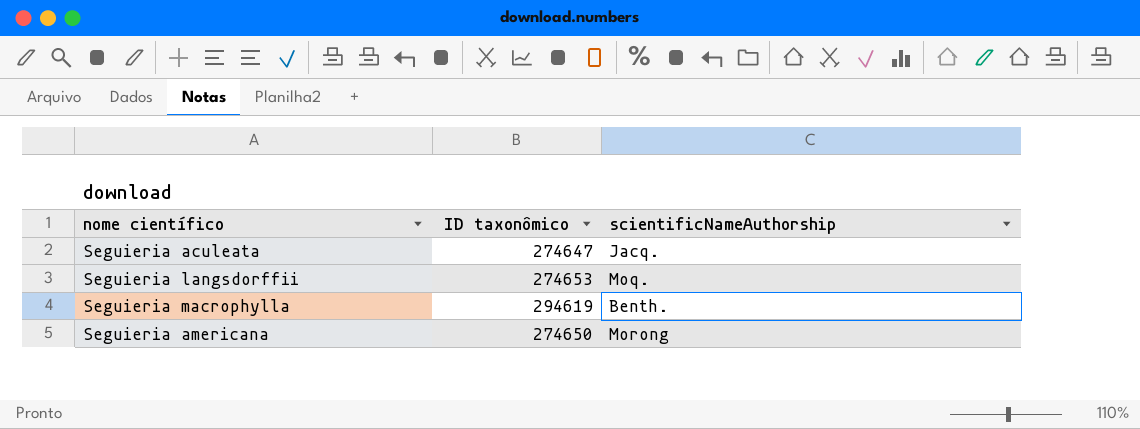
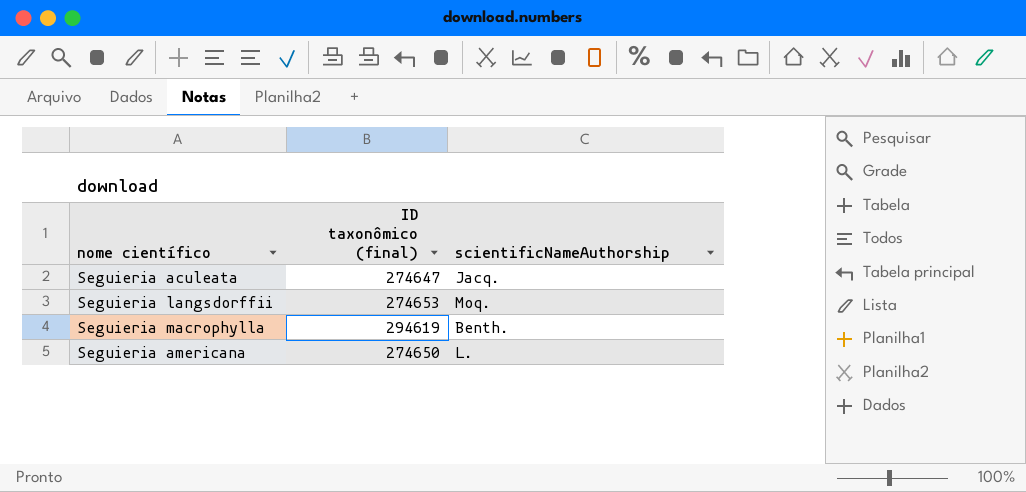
column name: ID taxonômico -> ID taxonômico (final)
Seguieria americana | scientificNameAuthorship: Morong -> L.

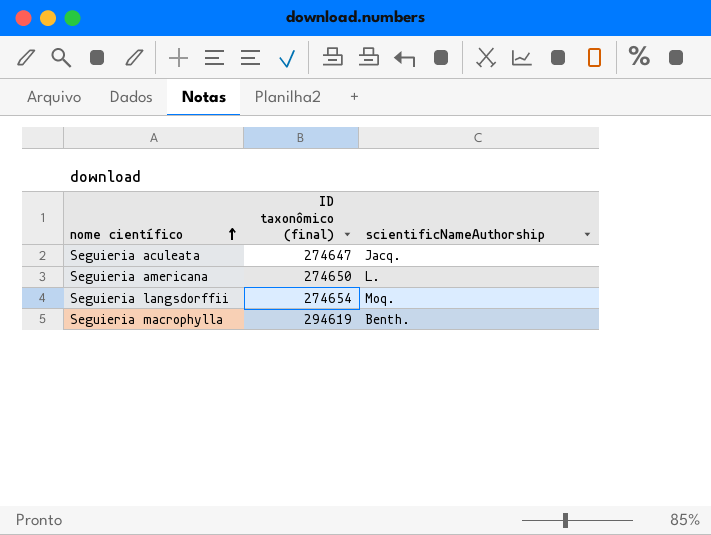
row order: none -> nome científico ascending
Seguieria langsdorffii | ID taxonômico (final): 274653 -> 274654

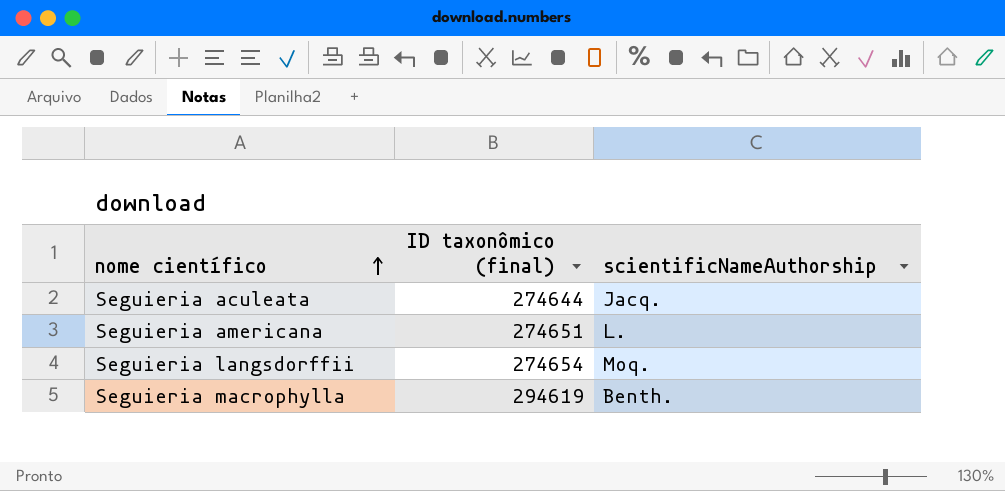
Seguieria aculeata | ID taxonômico (final): 274647 -> 274644
Seguieria americana | ID taxonômico (final): 274650 -> 274651

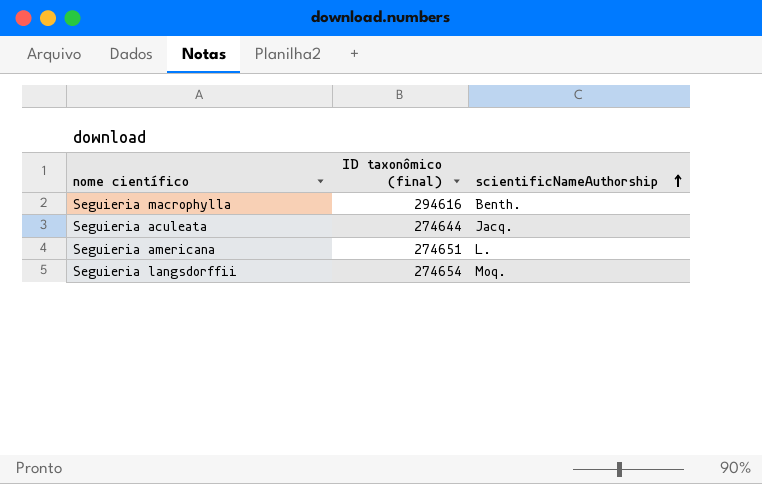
row order: nome científico ascending -> scientificNameAuthorship ascending
Seguieria macrophylla | ID taxonômico (final): 294619 -> 294616

